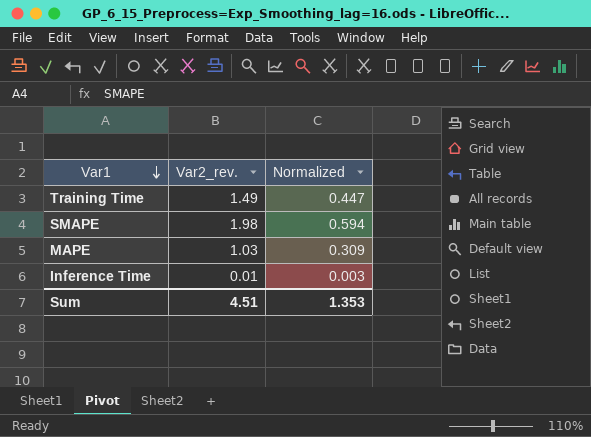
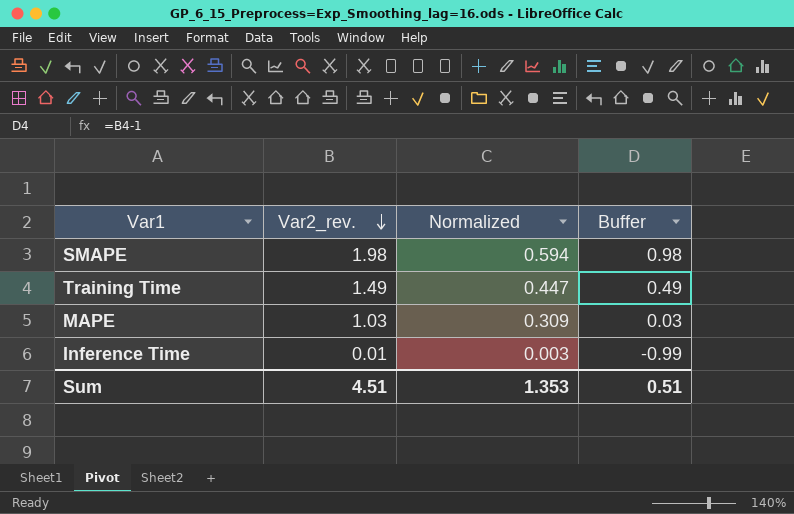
row order: Var1 descending -> Var2_rev. descending
column Buffer | formula: none -> [Var2_rev.] - 1

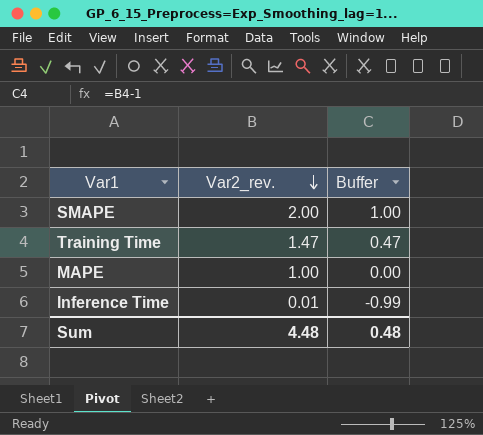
column Normalized | formula: [Var2_rev.] * 0.3 -> none
SMAPE | Var2_rev.: 1.98 -> 2.00
SMAPE | Buffer: 0.98 -> 1.00
Training Time | Var2_rev.: 1.49 -> 1.47
Training Time | Buffer: 0.49 -> 0.47
MAPE | Var2_rev.: 1.03 -> 1.00
MAPE | Buffer: 0.03 -> 0.00
Sum | Var2_rev.: 4.51 -> 4.48
Sum | Buffer: 0.51 -> 0.48

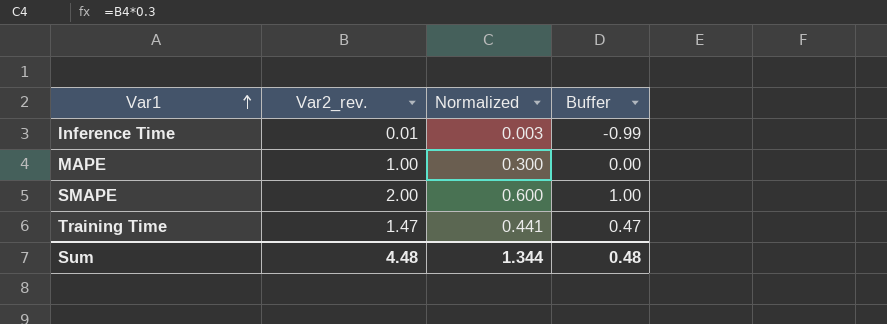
row order: Var2_rev. descending -> Var1 ascending
column Normalized | formula: none -> [Var2_rev.] * 0.3

